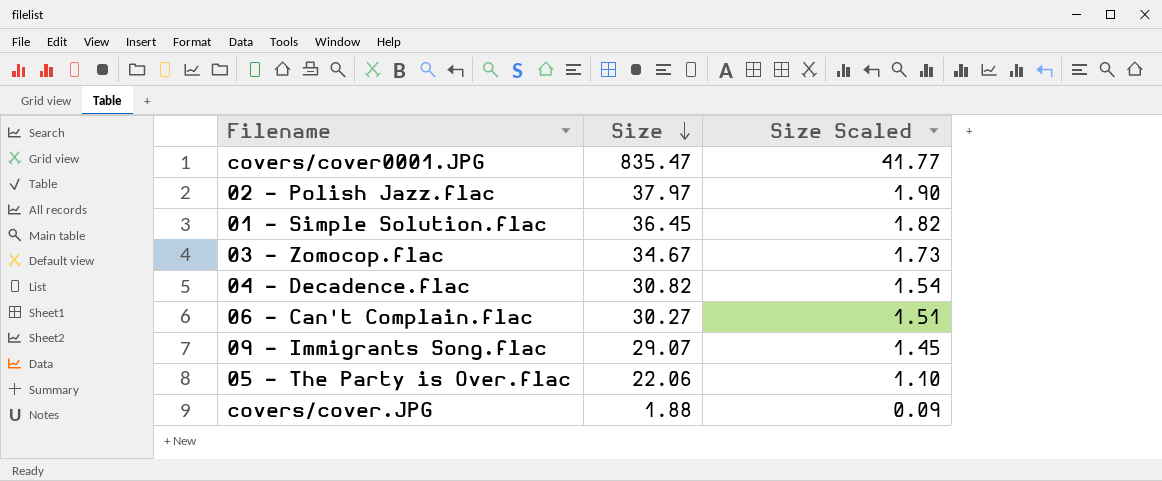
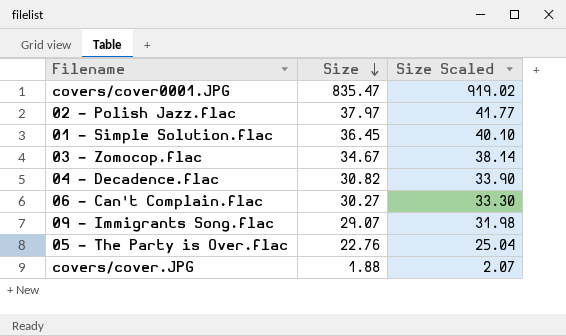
column Size Scaled | formula: [Size] * 0.05 -> [Size] * 1.1
05 - The Party is Over.flac | Size: 22.06 -> 22.76

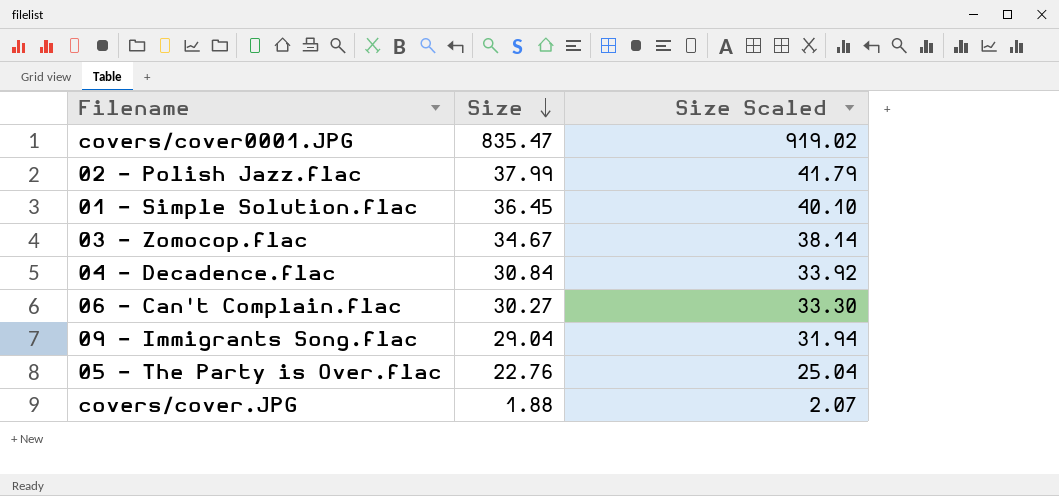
02 - Polish Jazz.flac | Size: 37.97 -> 37.99
02 - Polish Jazz.flac | Size Scaled: 41.77 -> 41.79
04 - Decadence.flac | Size: 30.82 -> 30.84
04 - Decadence.flac | Size Scaled: 33.90 -> 33.92
09 - Immigrants Song.flac | Size: 29.07 -> 29.04
09 - Immigrants Song.flac | Size Scaled: 31.98 -> 31.94

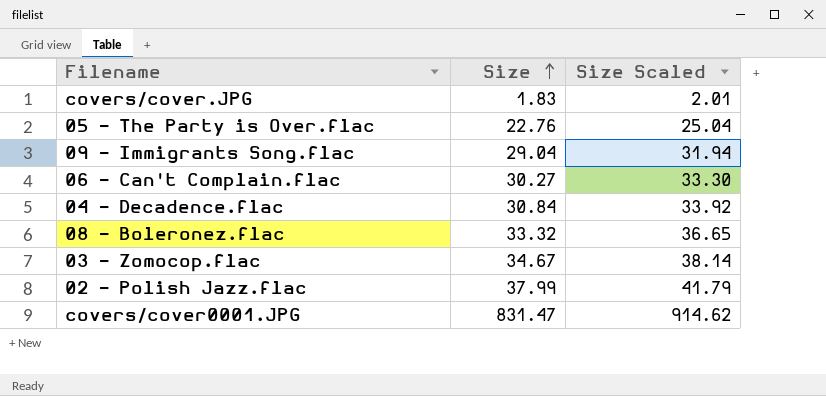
row order: Size descending -> Size ascending
row 01 - Simple Solution.flac: 36.45 | 40.10 -> none
covers/cover.JPG | Size: 1.88 -> 1.83
covers/cover.JPG | Size Scaled: 2.07 -> 2.01
row 08 - Boleronez.flac: none -> 33.32 | 36.65
covers/cover0001.JPG | Size: 835.47 -> 831.47
covers/cover0001.JPG | Size Scaled: 919.02 -> 914.62

